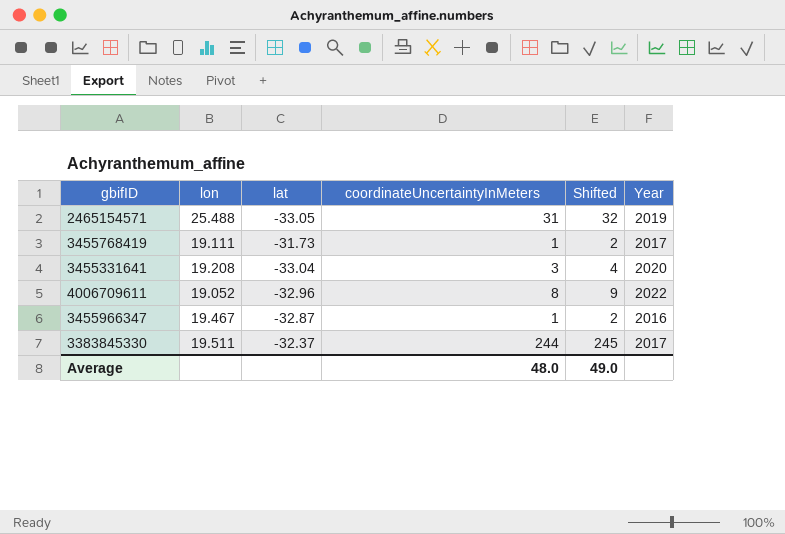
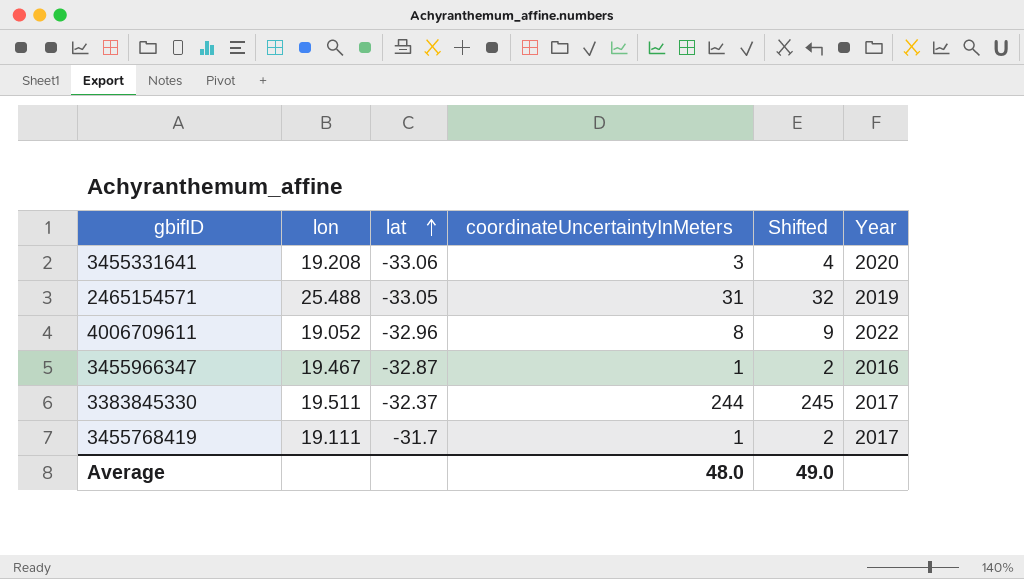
row order: none -> lat ascending
3455331641 | lat: -33.04 -> -33.06
3455768419 | lat: -31.73 -> -31.7

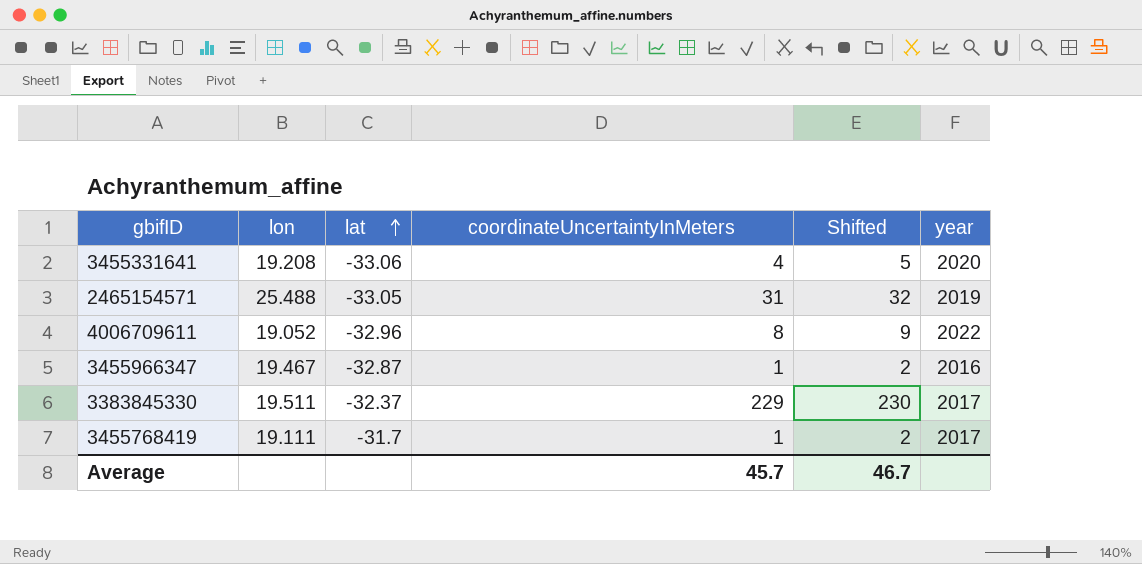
column name: Year -> year
3455331641 | coordinateUncertaintyInMeters: 3 -> 4
3455331641 | Shifted: 4 -> 5
3383845330 | coordinateUncertaintyInMeters: 244 -> 229
3383845330 | Shifted: 245 -> 230
Average | coordinateUncertaintyInMeters: 48.0 -> 45.7
Average | Shifted: 49.0 -> 46.7

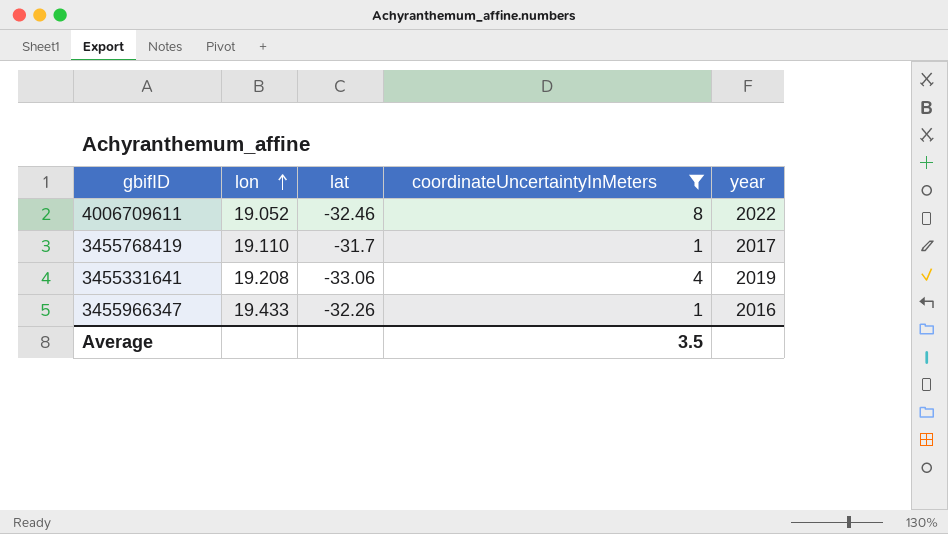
filter: none -> coordinateUncertaintyInMeters <= 8
row order: lat ascending -> lon ascending
column Shifted | formula: [coordinateUncertaintyInMeters] + 1 -> none
4006709611 | lat: -32.96 -> -32.46
3455768419 | lon: 19.111 -> 19.110
3455331641 | year: 2020 -> 2019
3455966347 | lon: 19.467 -> 19.433
3455966347 | lat: -32.87 -> -32.26
Average | coordinateUncertaintyInMeters: 45.7 -> 3.5

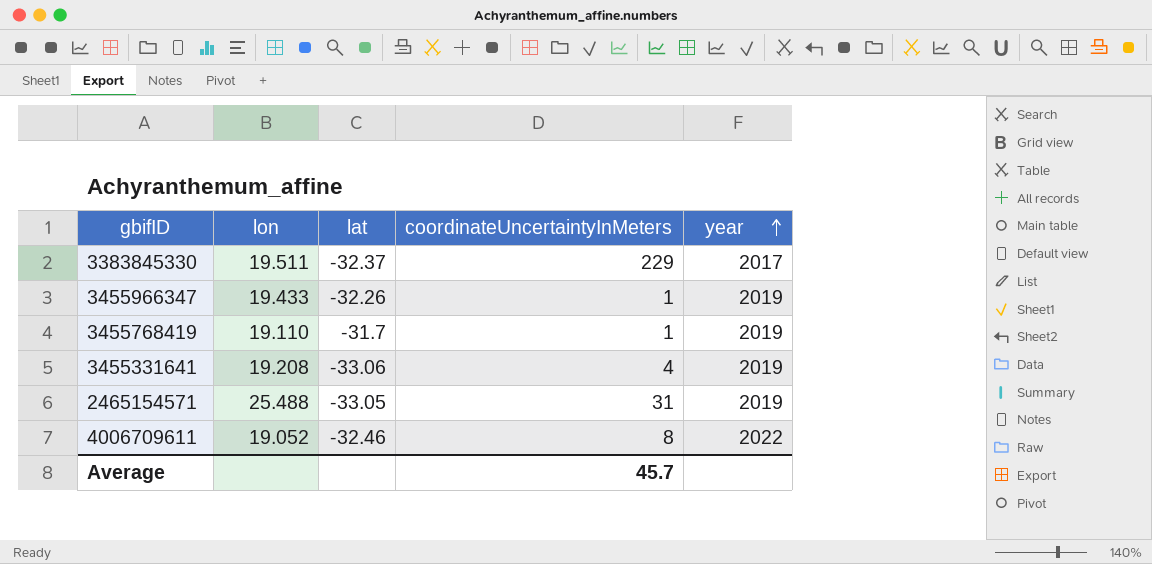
filter: coordinateUncertaintyInMeters <= 8 -> none
row order: lon ascending -> year ascending
3455966347 | year: 2016 -> 2019
3455768419 | year: 2017 -> 2019
Average | coordinateUncertaintyInMeters: 3.5 -> 45.7

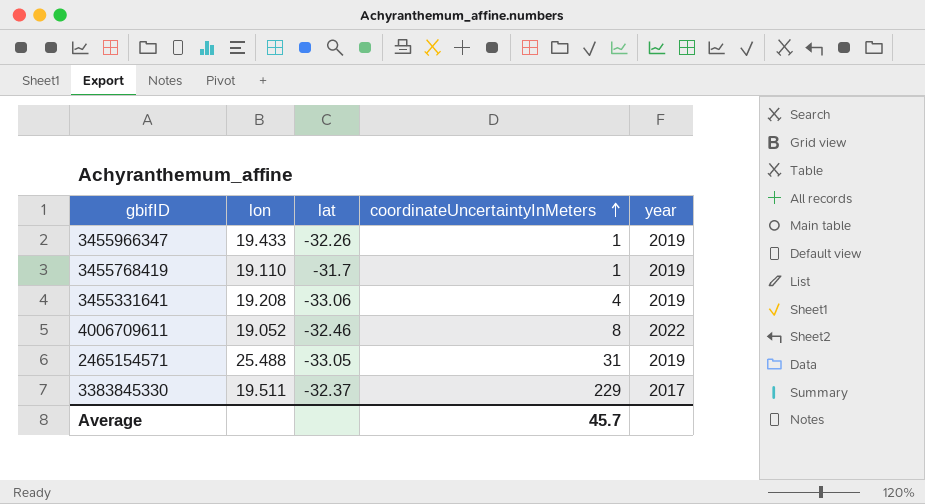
row order: year ascending -> coordinateUncertaintyInMeters ascending

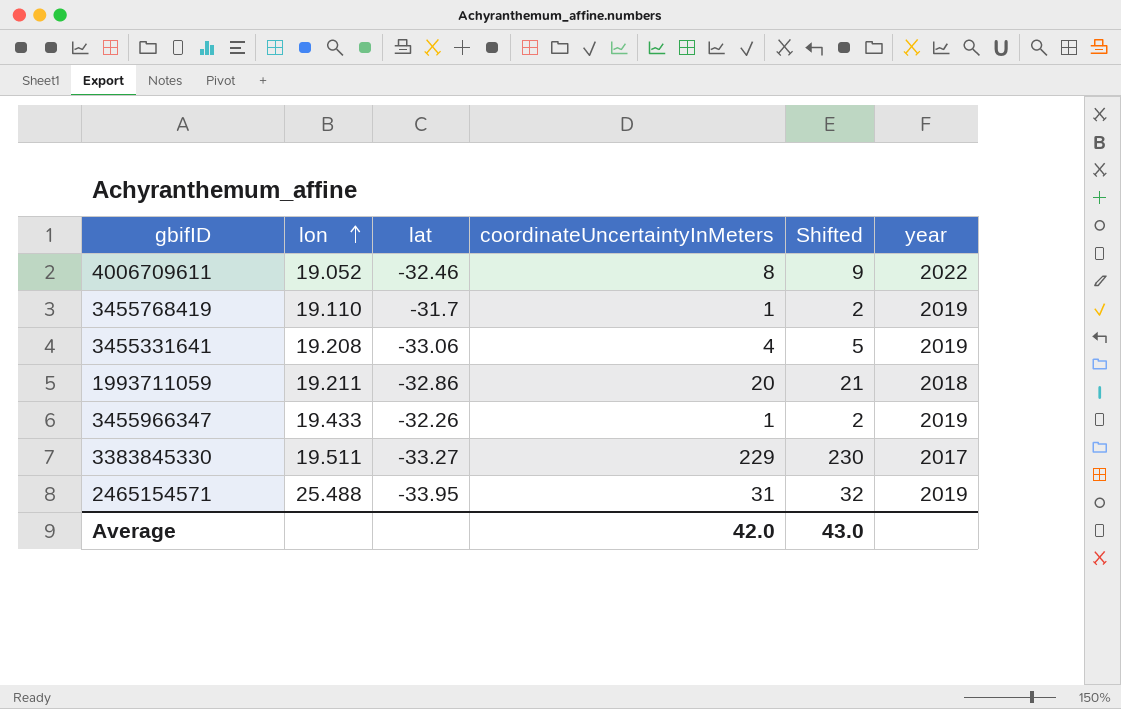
row order: coordinateUncertaintyInMeters ascending -> lon ascending
column Shifted | formula: none -> [coordinateUncertaintyInMeters] + 1
row 1993711059: none -> 19.211 | -32.86 | 20 | 21 | 2018
3383845330 | lat: -32.37 -> -33.27
2465154571 | lat: -33.05 -> -33.95
Average | coordinateUncertaintyInMeters: 45.7 -> 42.0

